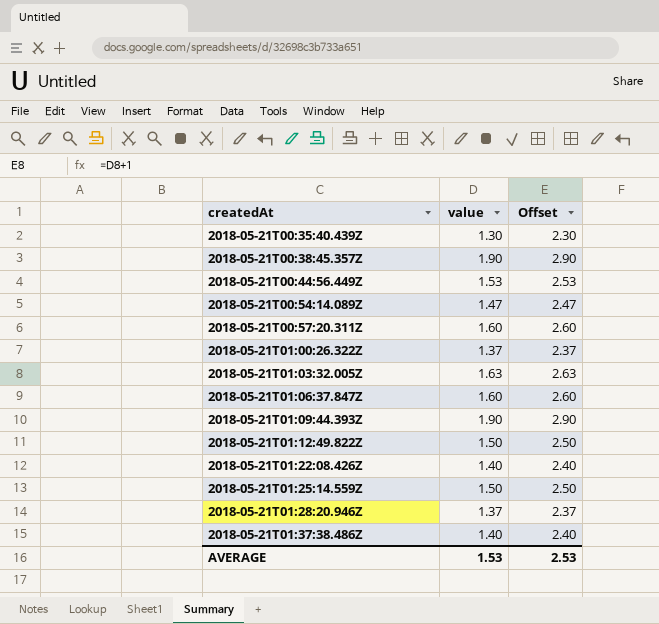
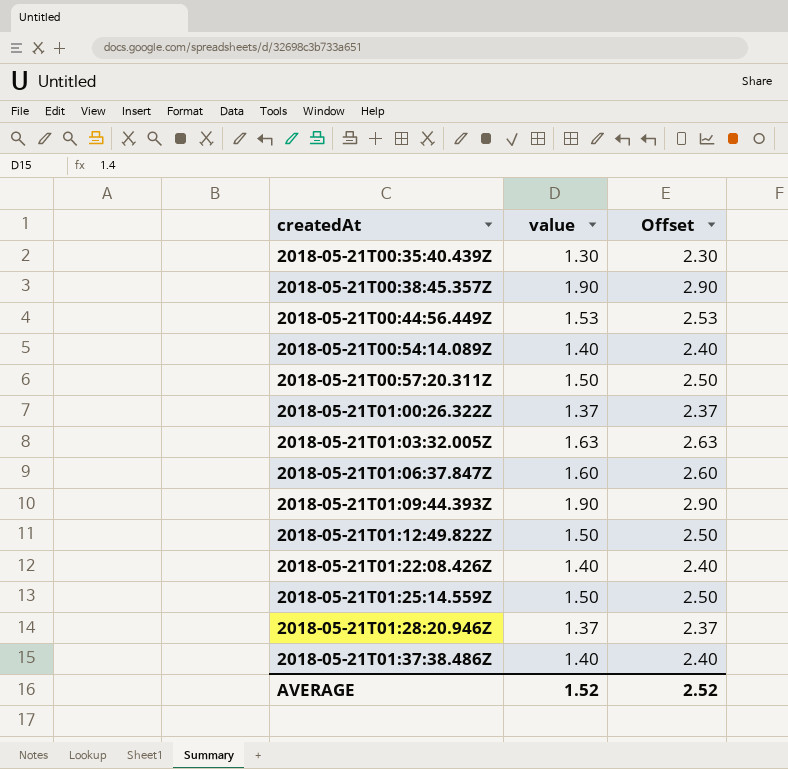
2018-05-21T00:54:14.089Z | value: 1.47 -> 1.40
2018-05-21T00:54:14.089Z | Offset: 2.47 -> 2.40
2018-05-21T00:57:20.311Z | value: 1.60 -> 1.50
2018-05-21T00:57:20.311Z | Offset: 2.60 -> 2.50
AVERAGE | value: 1.53 -> 1.52
AVERAGE | Offset: 2.53 -> 2.52

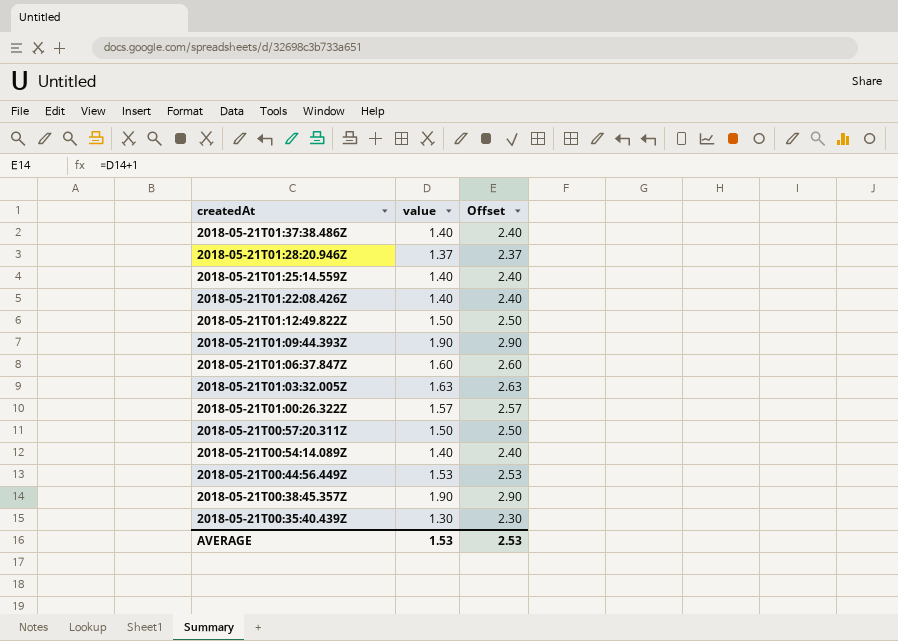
row order: createdAt ascending -> createdAt descending
2018-05-21T01:25:14.559Z | value: 1.50 -> 1.40
2018-05-21T01:25:14.559Z | Offset: 2.50 -> 2.40
2018-05-21T01:00:26.322Z | value: 1.37 -> 1.57
2018-05-21T01:00:26.322Z | Offset: 2.37 -> 2.57
AVERAGE | value: 1.52 -> 1.53
AVERAGE | Offset: 2.52 -> 2.53

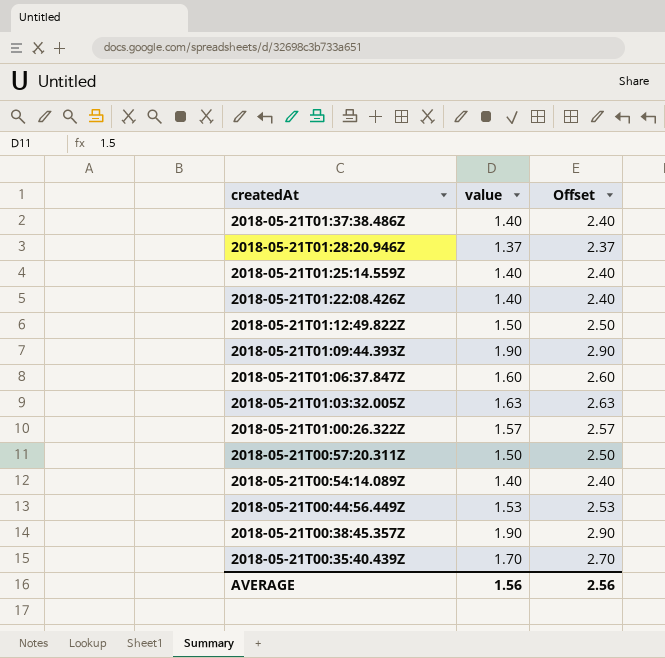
2018-05-21T00:35:40.439Z | value: 1.30 -> 1.70
2018-05-21T00:35:40.439Z | Offset: 2.30 -> 2.70
AVERAGE | value: 1.53 -> 1.56
AVERAGE | Offset: 2.53 -> 2.56

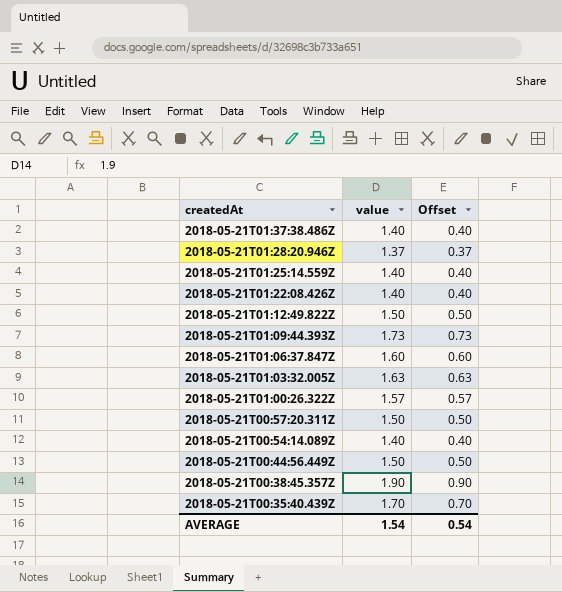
column Offset | formula: [value] + 1 -> [value] - 1
2018-05-21T01:09:44.393Z | value: 1.90 -> 1.73
2018-05-21T00:44:56.449Z | value: 1.53 -> 1.50
AVERAGE | value: 1.56 -> 1.54
AVERAGE | Offset: 2.56 -> 0.54

